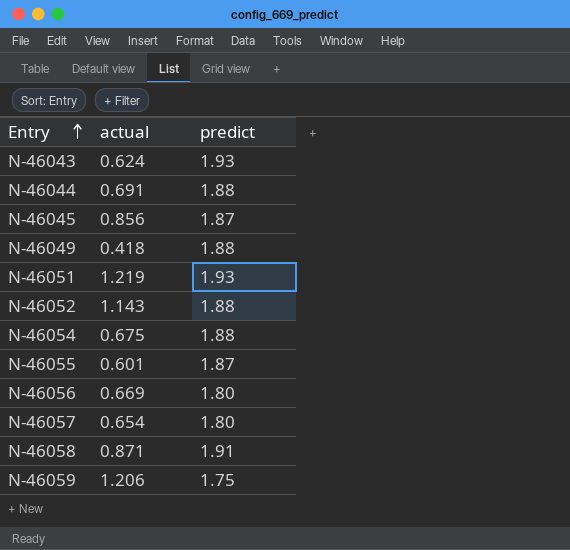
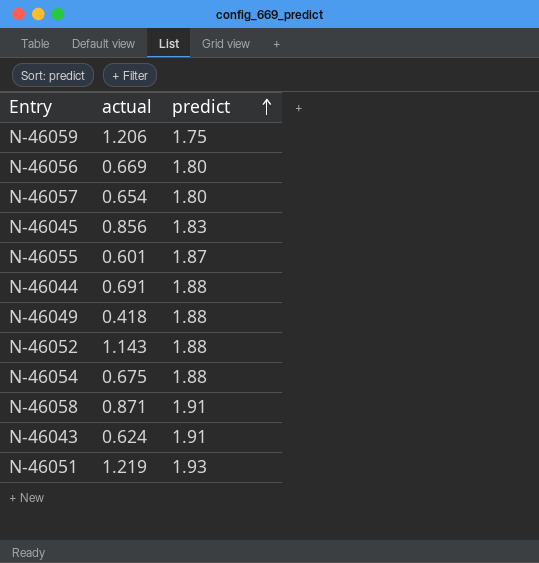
row order: Entry ascending -> predict ascending
N-46045 | predict: 1.87 -> 1.83
N-46043 | predict: 1.93 -> 1.91

